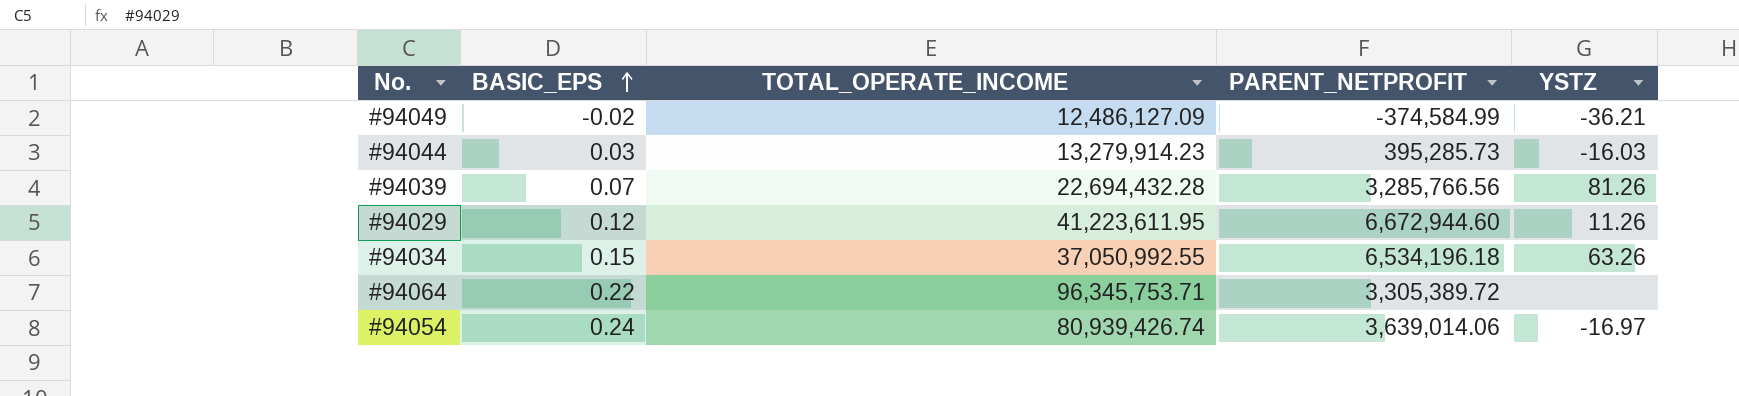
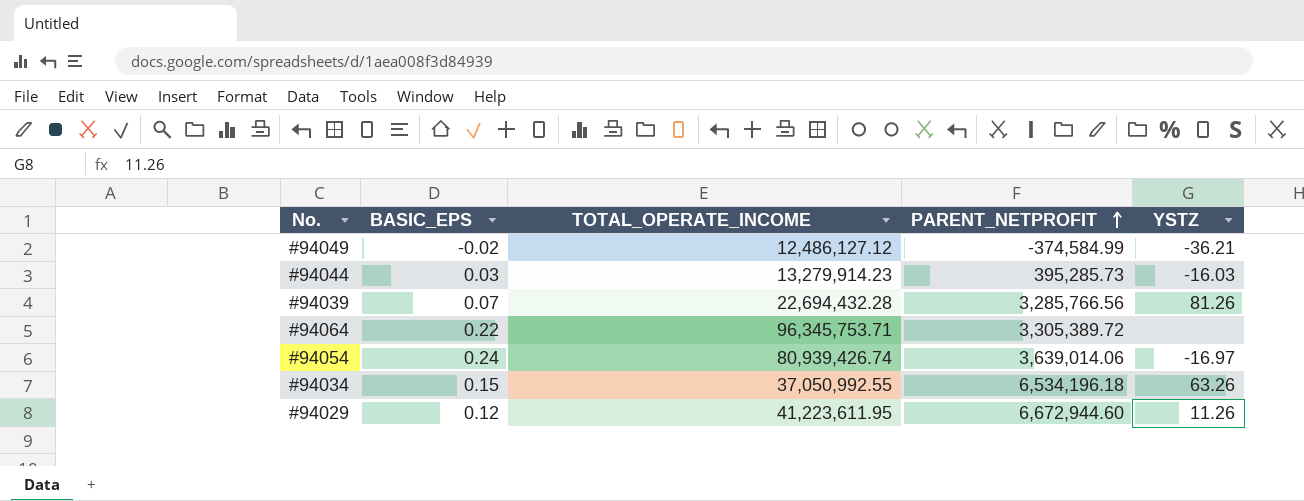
row order: BASIC_EPS ascending -> PARENT_NETPROFIT ascending
#94049 | TOTAL_OPERATE_INCOME: 12,486,127.09 -> 12,486,127.12

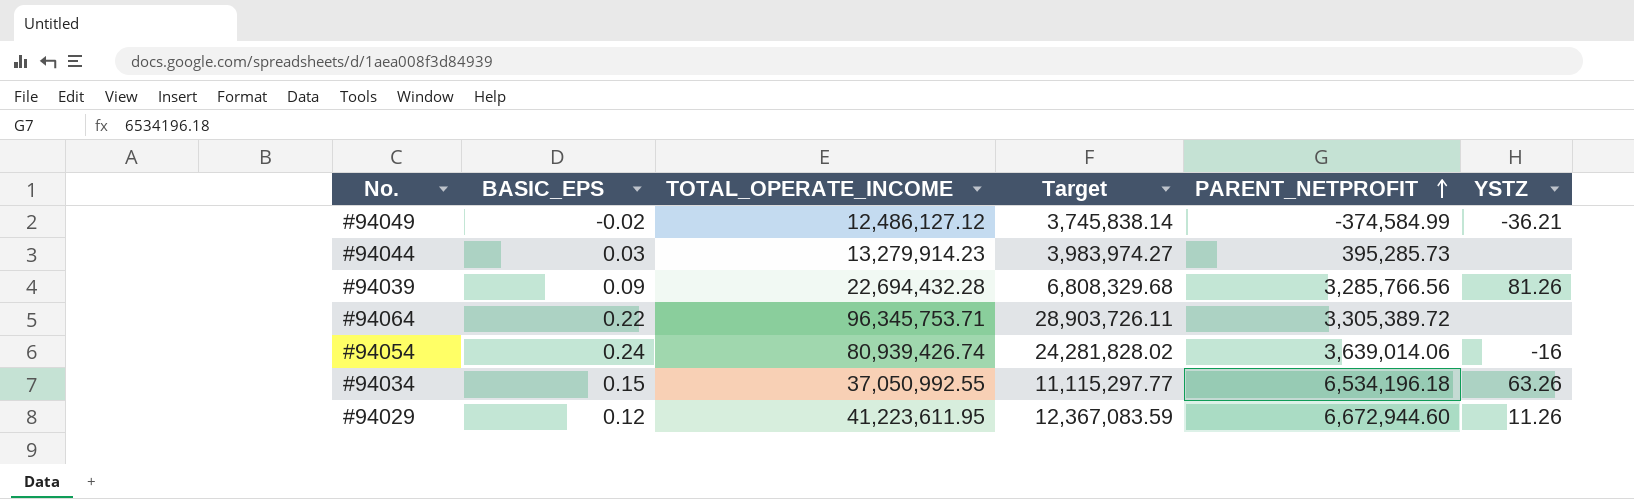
column Target | formula: none -> [TOTAL_OPERATE_INCOME] * 0.3
#94044 | YSTZ: -16.03 -> none
#94039 | BASIC_EPS: 0.07 -> 0.09
#94054 | YSTZ: -16.97 -> -16

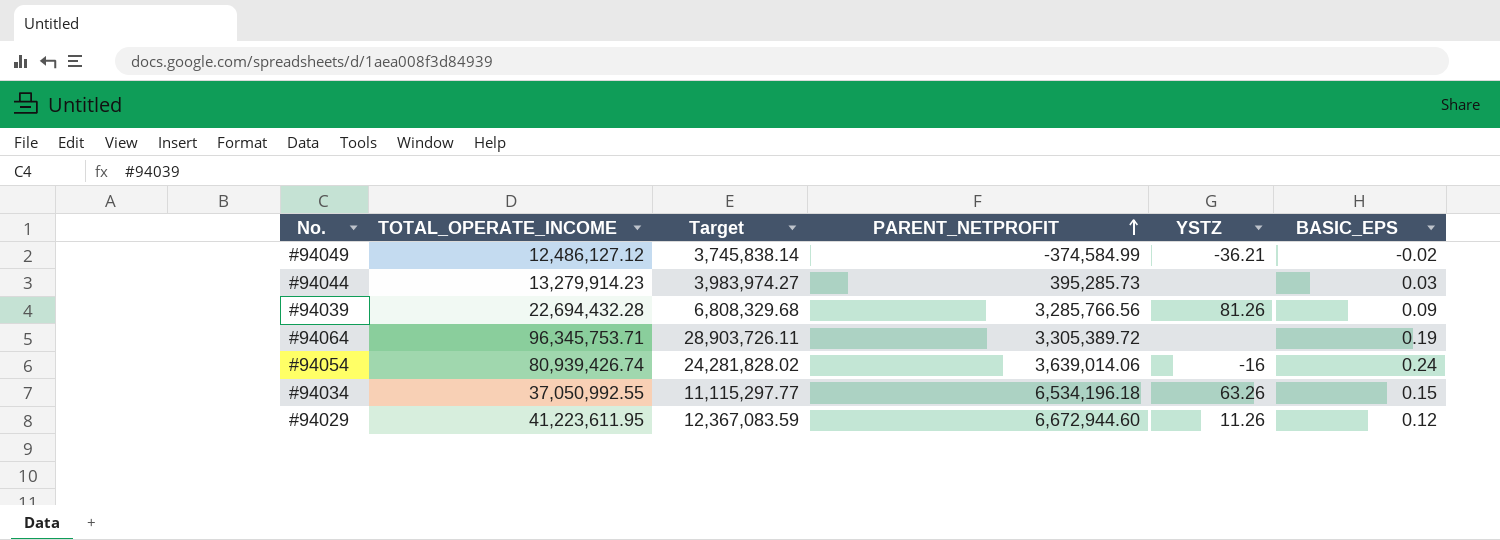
column BASIC_EPS | position: 2 -> 6
#94064 | BASIC_EPS: 0.22 -> 0.19

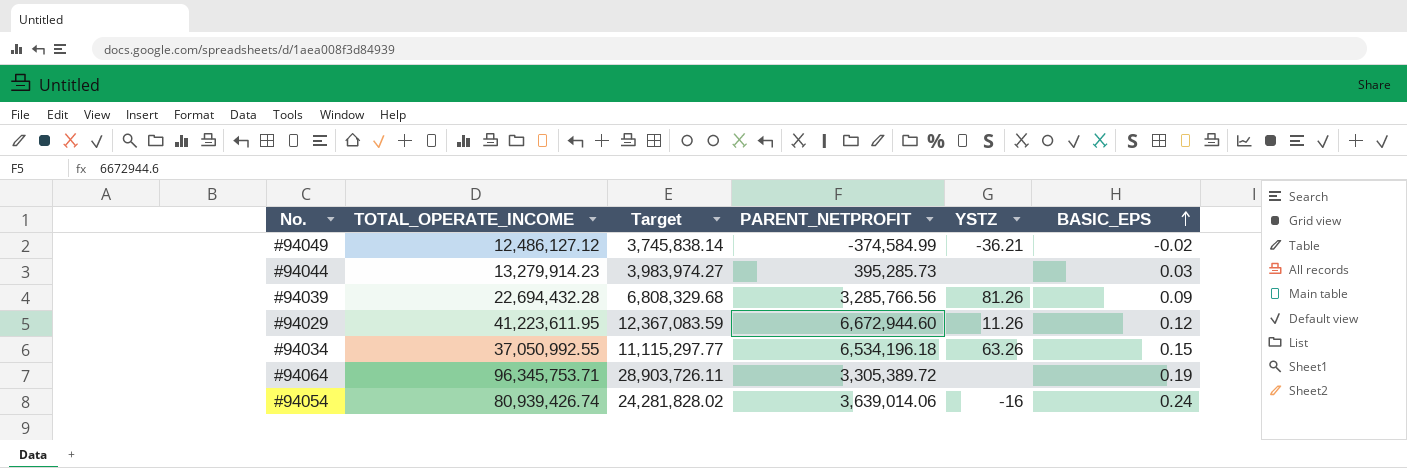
row order: PARENT_NETPROFIT ascending -> BASIC_EPS ascending

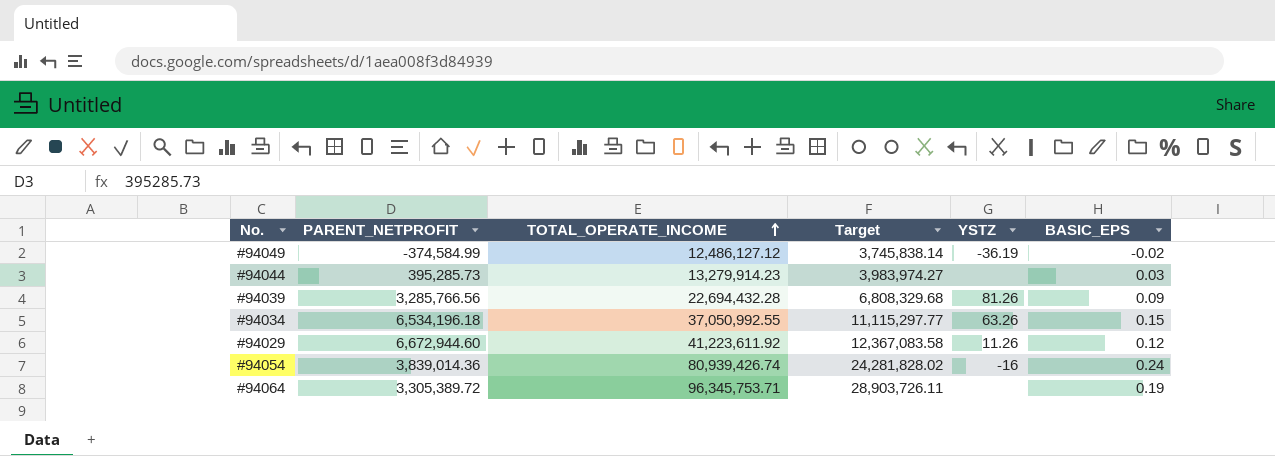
row order: BASIC_EPS ascending -> TOTAL_OPERATE_INCOME ascending
column PARENT_NETPROFIT | position: 4 -> 2
#94049 | YSTZ: -36.21 -> -36.19
#94029 | TOTAL_OPERATE_INCOME: 41,223,611.95 -> 41,223,611.92
#94029 | Target: 12,367,083.59 -> 12,367,083.58
#94054 | PARENT_NETPROFIT: 3,639,014.06 -> 3,839,014.36

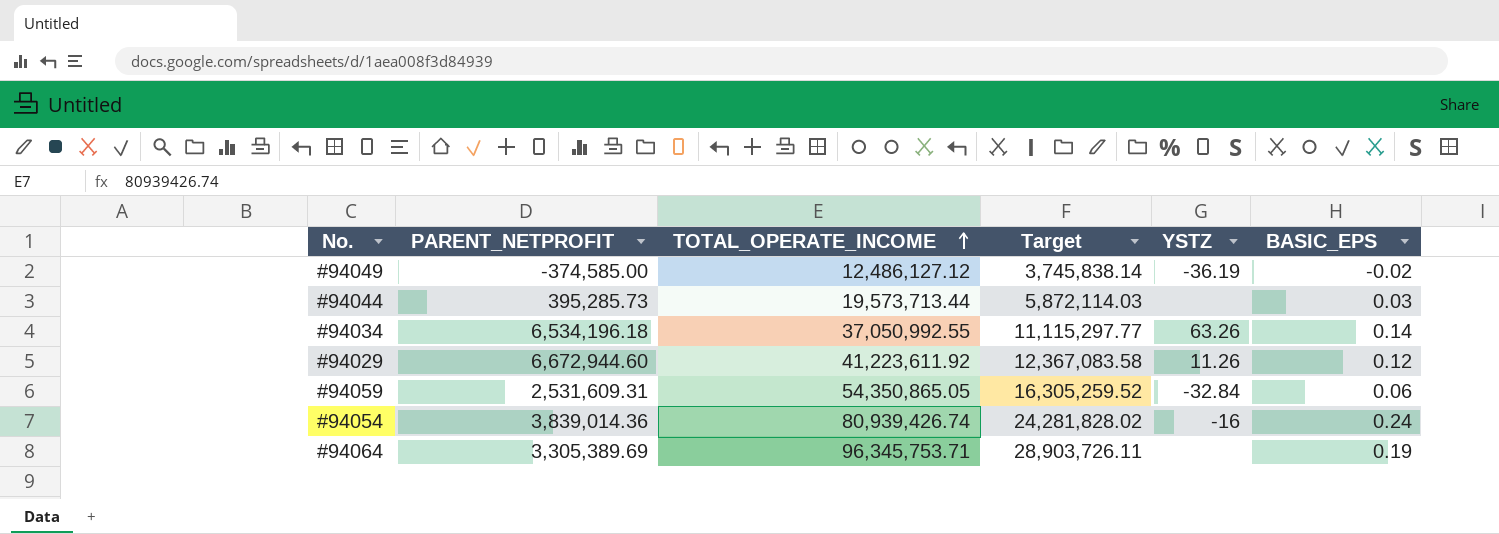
row #94039: 3,285,766.56 | 22,694,432.28 | 6,808,329.68 | 81.26 | 0.09 -> none
#94049 | PARENT_NETPROFIT: -374,584.99 -> -374,585.00
#94044 | TOTAL_OPERATE_INCOME: 13,279,914.23 -> 19,573,713.44
#94044 | Target: 3,983,974.27 -> 5,872,114.03
#94034 | BASIC_EPS: 0.15 -> 0.14
row #94059: none -> 2,531,609.31 | 54,350,865.05 | 16,305,259.52 | -32.84 | 0.06
#94064 | PARENT_NETPROFIT: 3,305,389.72 -> 3,305,389.69

